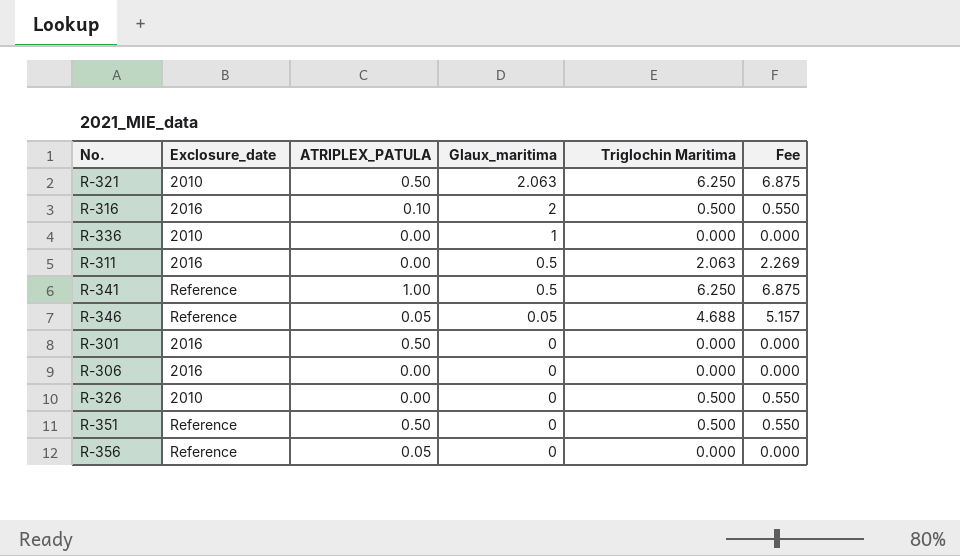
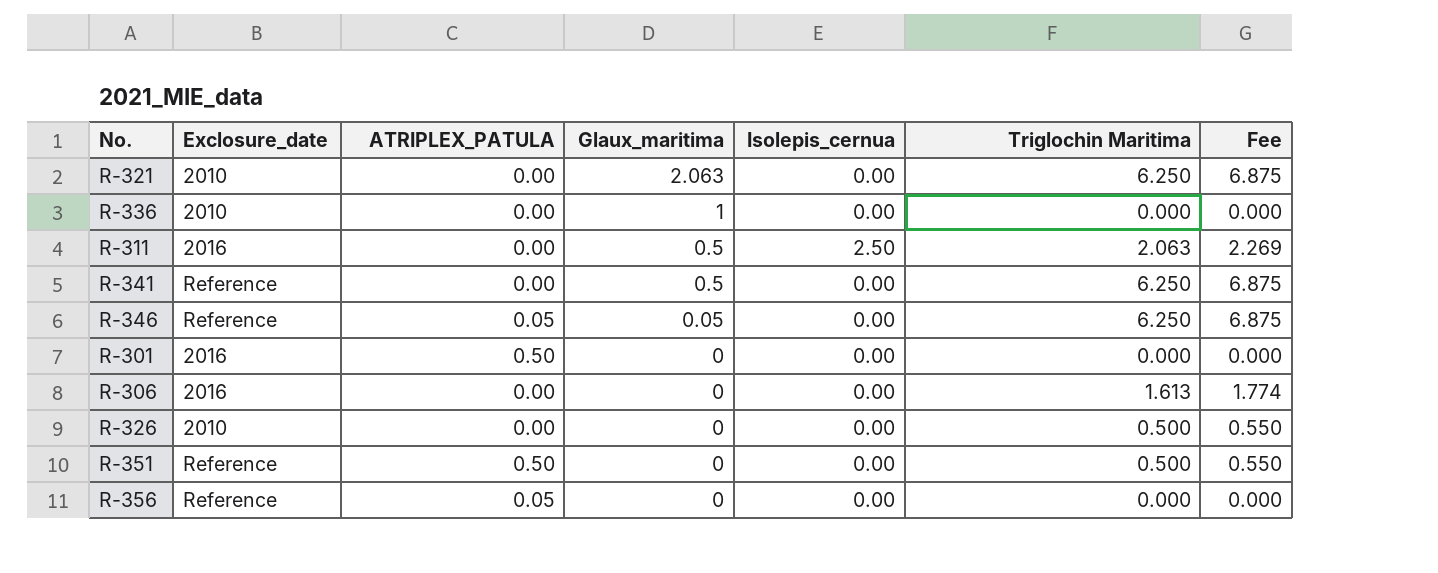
column Isolepis_cernua | position: none -> 5
row R-316: 2016 | 0.10 | 2 | 0.500 | 0.550 -> none
R-321 | ATRIPLEX_PATULA: 0.50 -> 0.00
R-341 | ATRIPLEX_PATULA: 1.00 -> 0.00
R-346 | Triglochin Maritima: 4.688 -> 6.250
R-346 | Fee: 5.157 -> 6.875
R-306 | Triglochin Maritima: 0.000 -> 1.613
R-306 | Fee: 0.000 -> 1.774

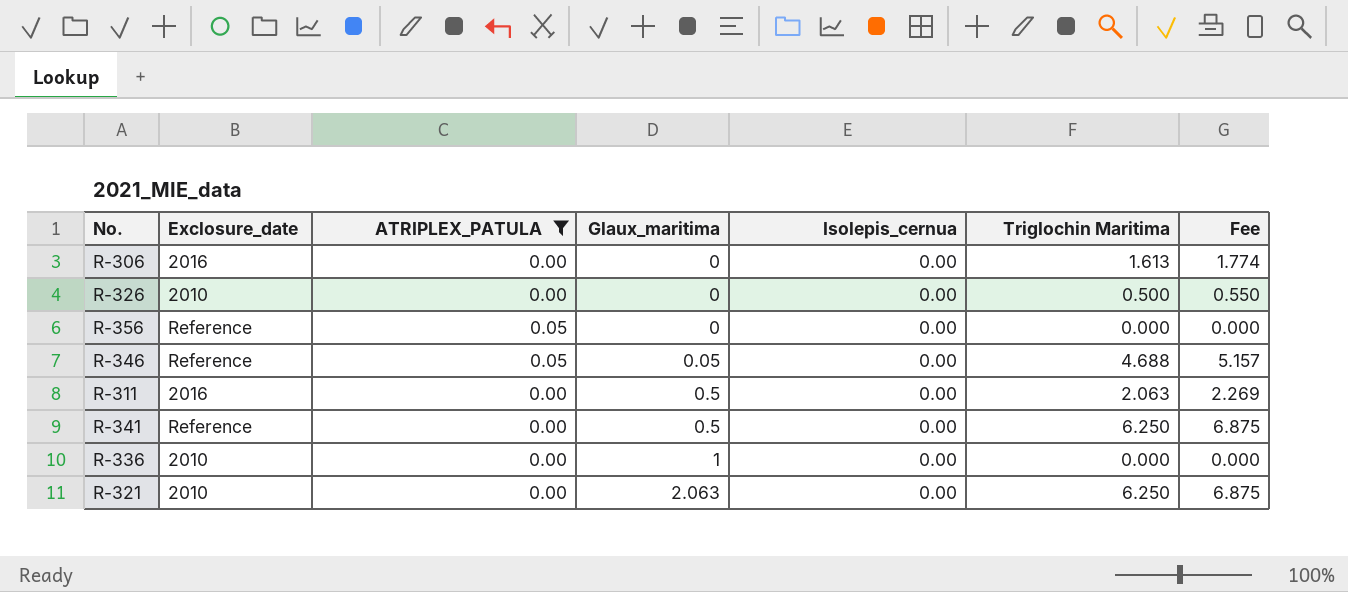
filter: none -> ATRIPLEX_PATULA != 0.50
row order: Glaux_maritima descending -> Glaux_maritima ascending
R-346 | Triglochin Maritima: 6.250 -> 4.688
R-346 | Fee: 6.875 -> 5.157
R-311 | Isolepis_cernua: 2.50 -> 0.00

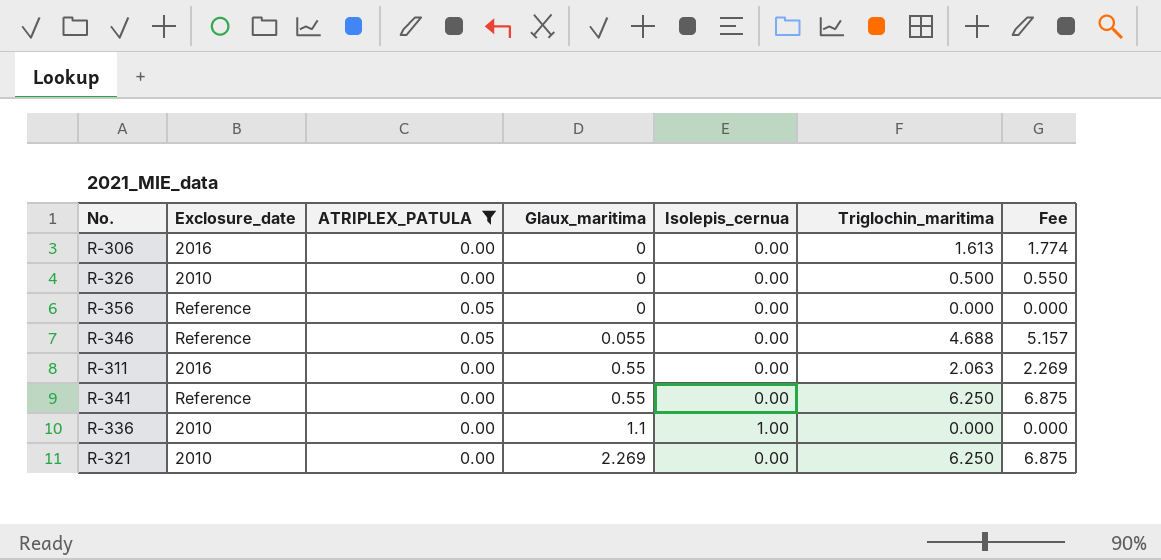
column name: Triglochin Maritima -> Triglochin_maritima
R-346 | Glaux_maritima: 0.05 -> 0.055
R-311 | Glaux_maritima: 0.5 -> 0.55
R-341 | Glaux_maritima: 0.5 -> 0.55
R-336 | Glaux_maritima: 1 -> 1.1
R-336 | Isolepis_cernua: 0.00 -> 1.00
R-321 | Glaux_maritima: 2.063 -> 2.269

